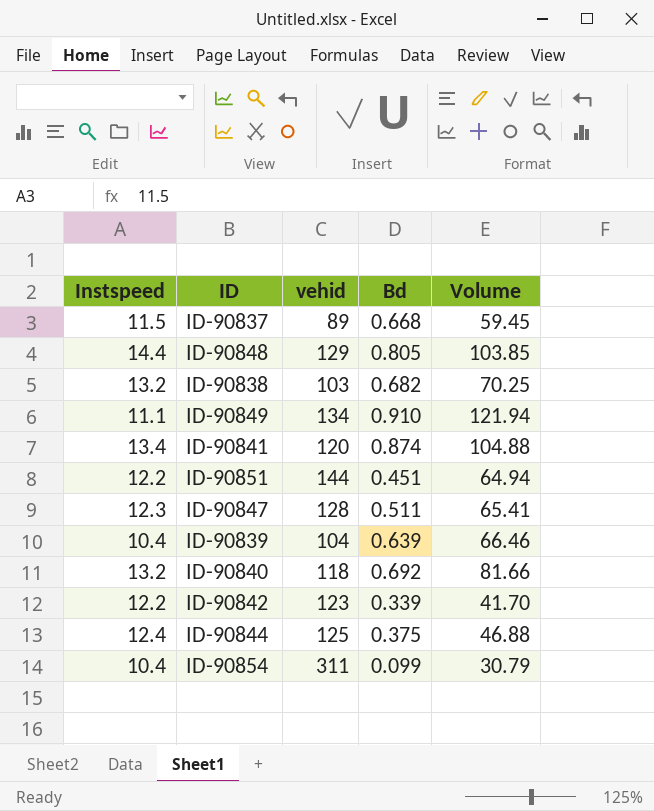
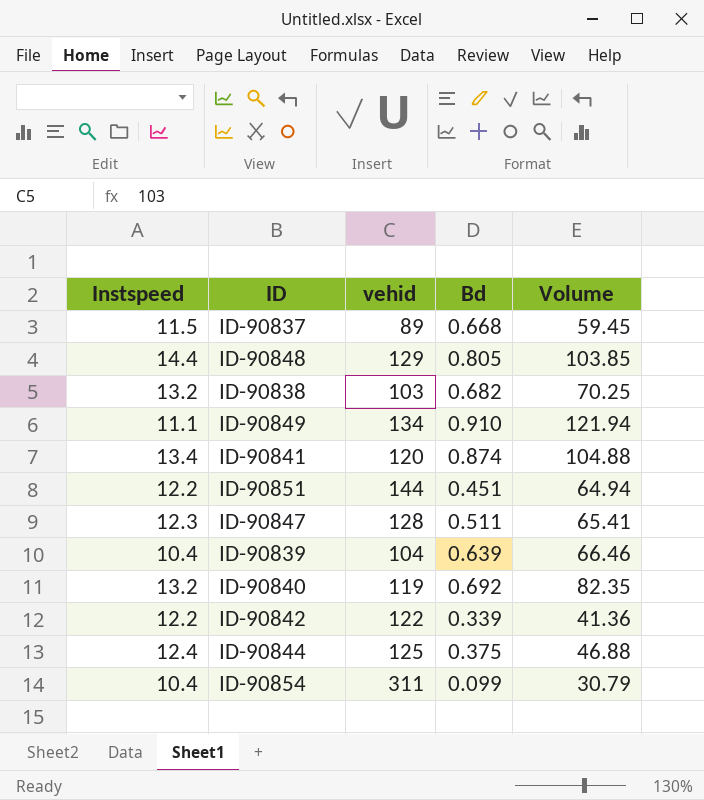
ID-90840 | vehid: 118 -> 119
ID-90840 | Volume: 81.66 -> 82.35
ID-90842 | vehid: 123 -> 122
ID-90842 | Volume: 41.70 -> 41.36

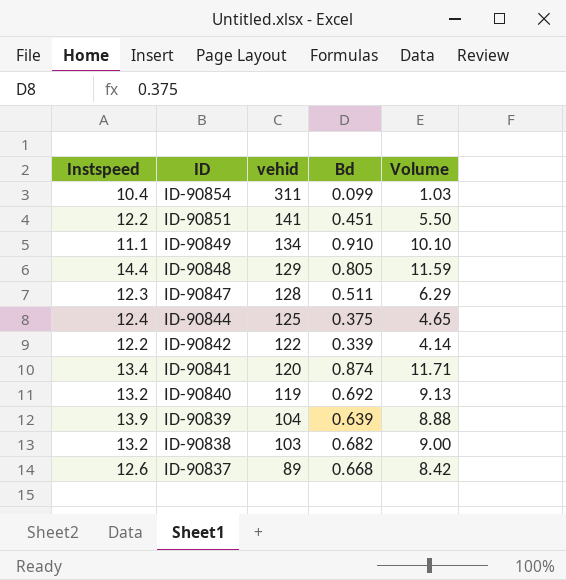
row order: none -> ID descending
column Volume | formula: [vehid] * [Bd] -> [Instspeed] * [Bd]
ID-90851 | vehid: 144 -> 141
ID-90839 | Instspeed: 10.4 -> 13.9
ID-90837 | Instspeed: 11.5 -> 12.6

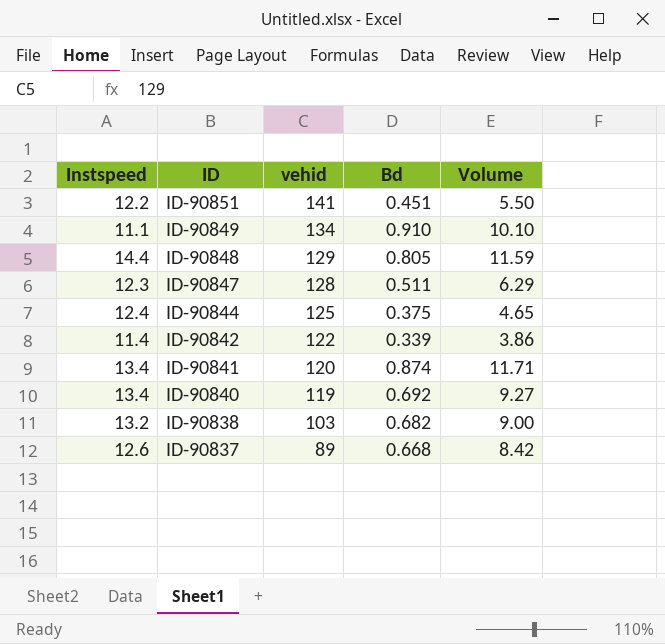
row ID-90854: 10.4 | 311 | 0.099 | 1.03 -> none
row ID-90839: 13.9 | 104 | 0.639 | 8.88 -> none
ID-90842 | Instspeed: 12.2 -> 11.4
ID-90842 | Volume: 4.14 -> 3.86
ID-90840 | Instspeed: 13.2 -> 13.4
ID-90840 | Volume: 9.13 -> 9.27

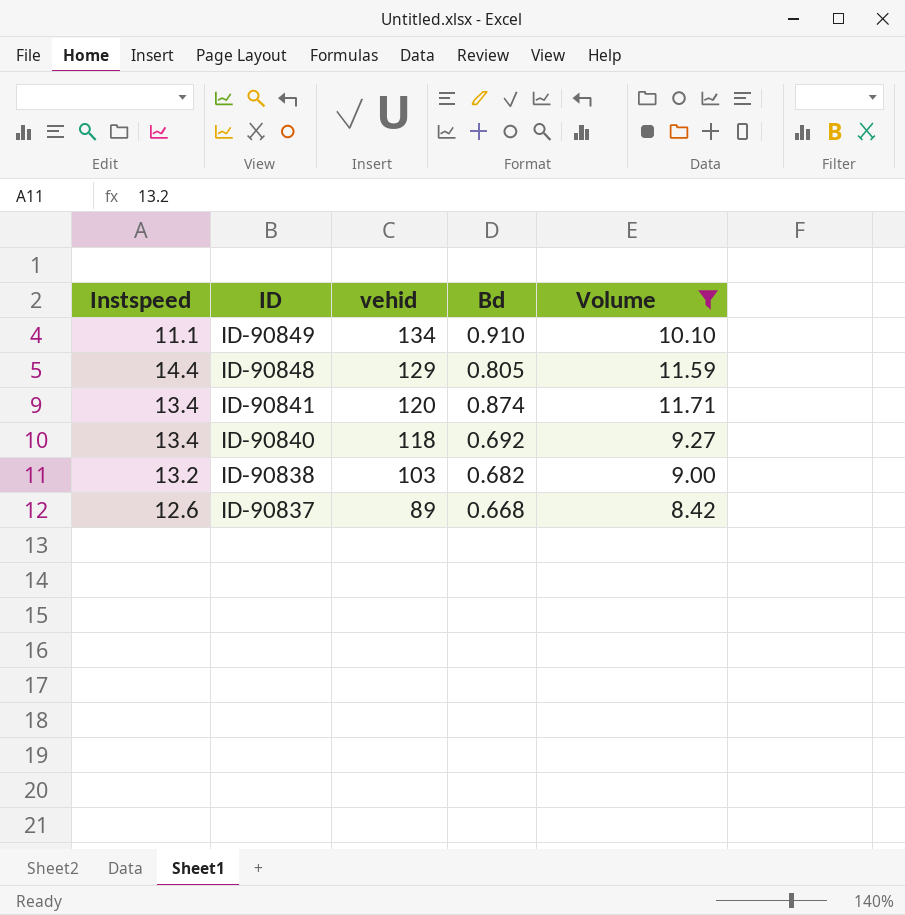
filter: none -> Volume >= 8.42
ID-90840 | vehid: 119 -> 118

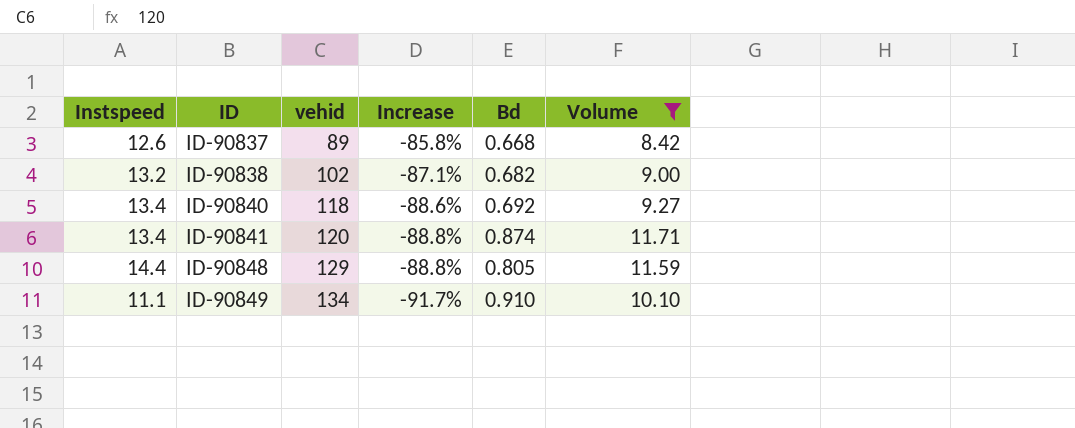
row order: ID descending -> ID ascending
column Increase | formula: none -> ([Instspeed] - [vehid]) / [vehid]
ID-90838 | vehid: 103 -> 102

